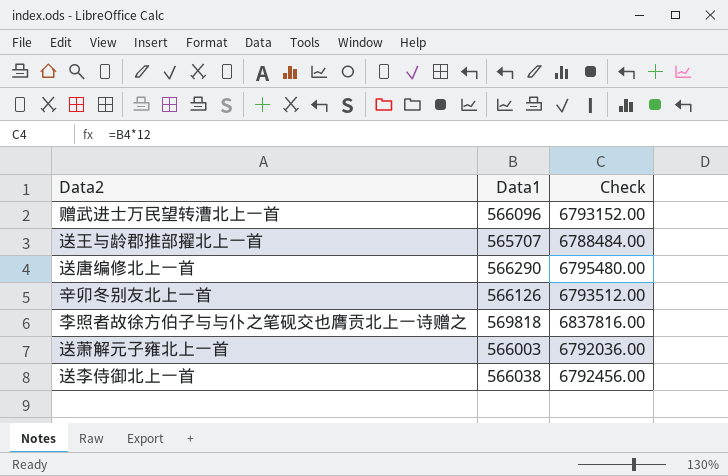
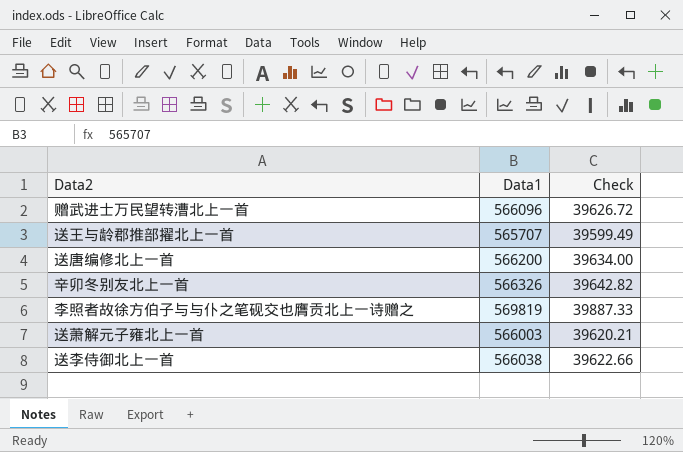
column Check | formula: [Data1] * 12 -> [Data1] * 0.07
送唐编修北上一首 | Data1: 566290 -> 566200
辛卯冬别友北上一首 | Data1: 566126 -> 566326
李照者故徐方伯子与与仆之笔砚交也膺贡北上一诗赠之 | Data1: 569818 -> 569819

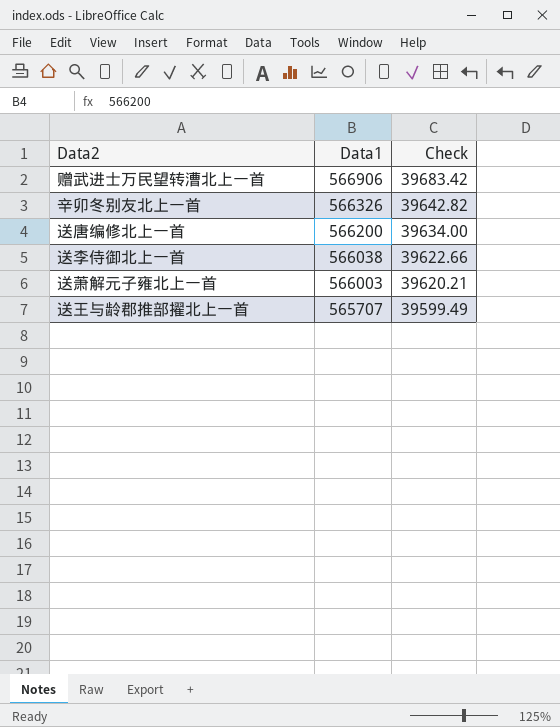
row order: none -> Data1 descending
row 李照者故徐方伯子与与仆之笔砚交也膺贡北上一诗赠之: 569819 | 39887.33 -> none
赠武进士万民望转漕北上一首 | Data1: 566096 -> 566906
赠武进士万民望转漕北上一首 | Check: 39626.72 -> 39683.42

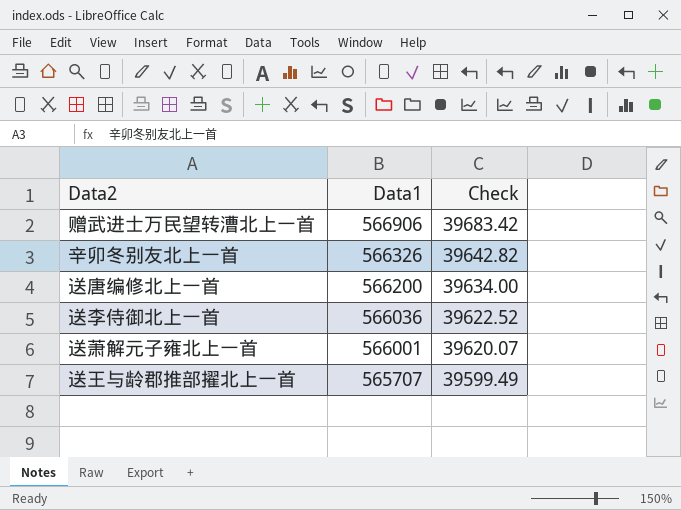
送李侍御北上一首 | Data1: 566038 -> 566036
送李侍御北上一首 | Check: 39622.66 -> 39622.52
送萧解元子雍北上一首 | Data1: 566003 -> 566001
送萧解元子雍北上一首 | Check: 39620.21 -> 39620.07

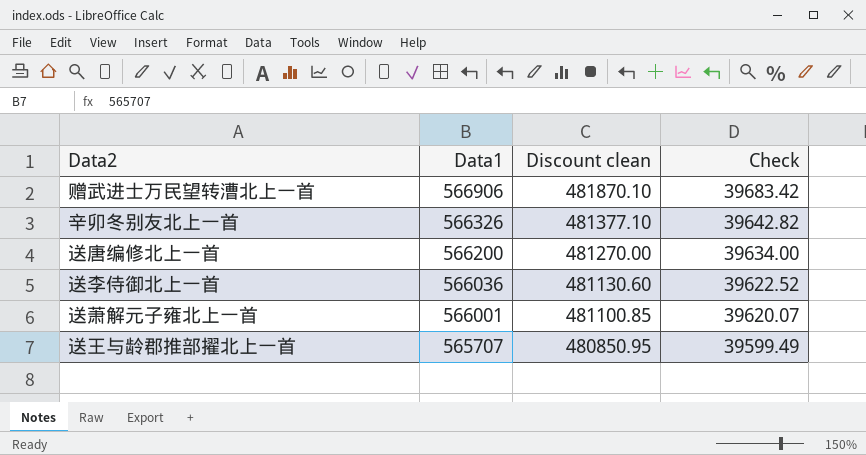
column Discount clean | formula: none -> [Data1] * 0.85

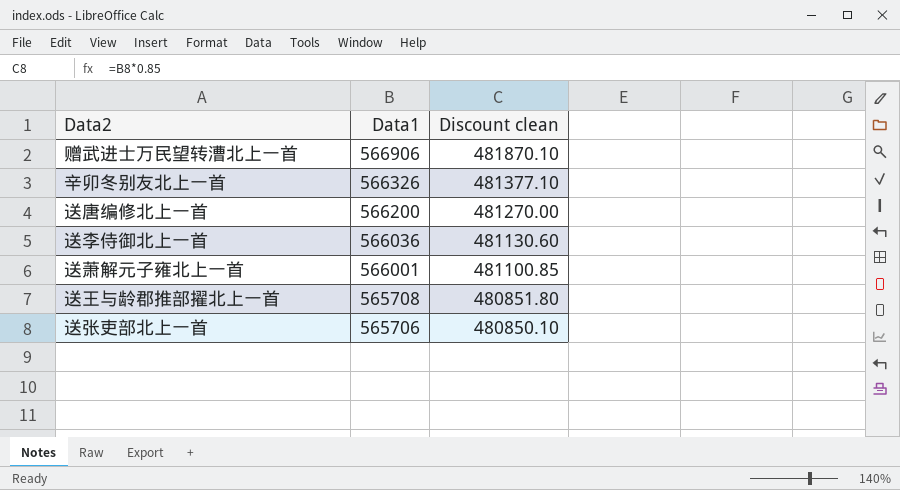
column Check | formula: [Data1] * 0.07 -> none
送王与龄郡推部擢北上一首 | Data1: 565707 -> 565708
送王与龄郡推部擢北上一首 | Discount clean: 480850.95 -> 480851.80
row 送张吏部北上一首: none -> 565706 | 480850.10

